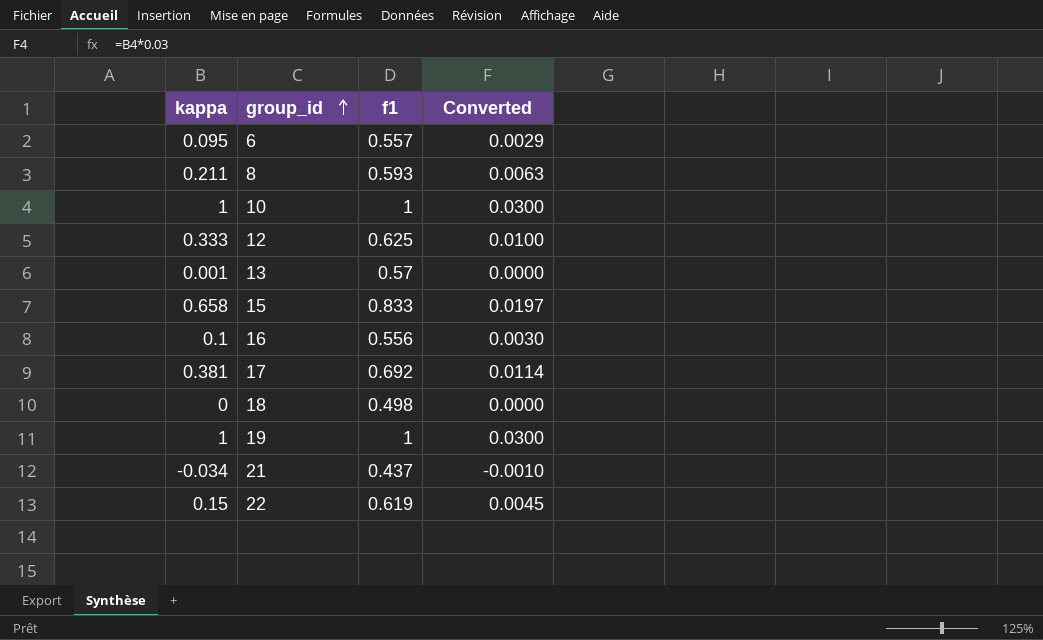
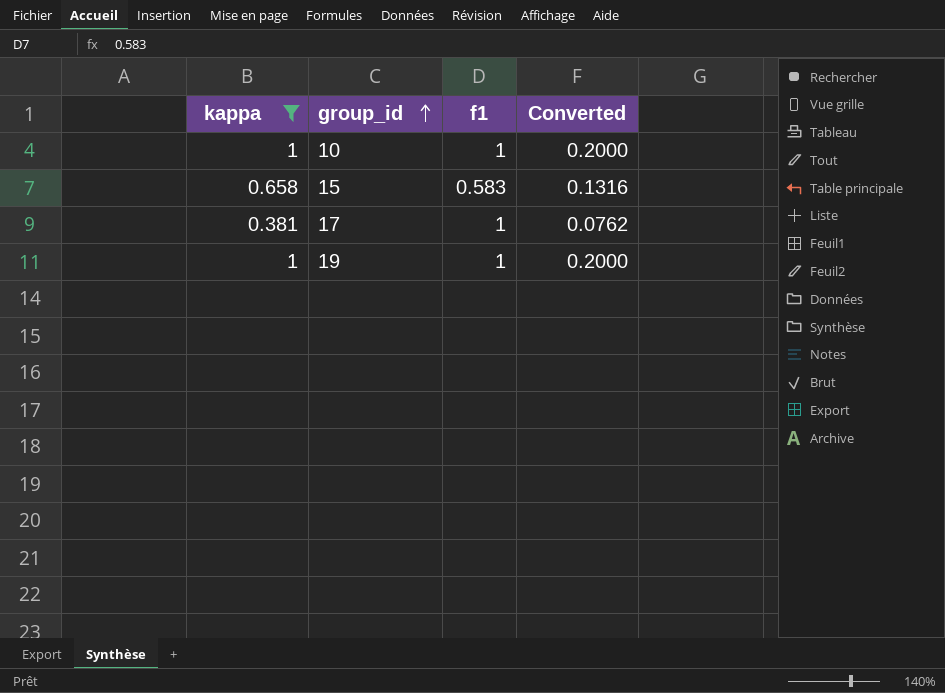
filter: none -> kappa >= 0.381
column Converted | formula: [kappa] * 0.03 -> [kappa] * 0.2
15 | f1: 0.833 -> 0.583
17 | f1: 0.692 -> 1

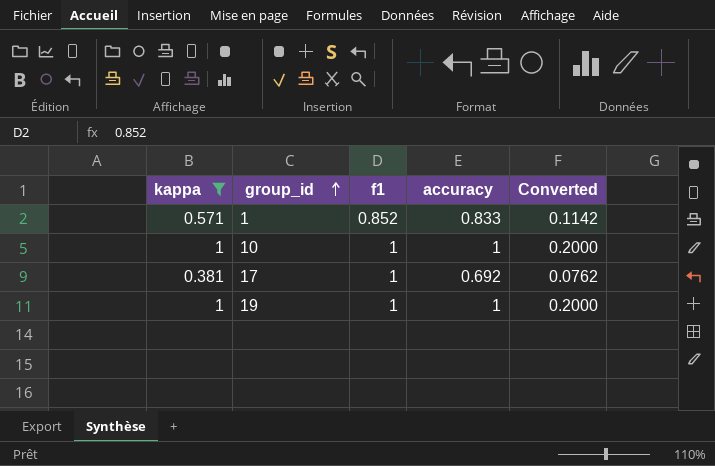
column accuracy | position: none -> 4
row 15: 0.658 | 0.583 | 0.1316 -> none
row 1: none -> 0.571 | 0.852 | 0.833 | 0.1142

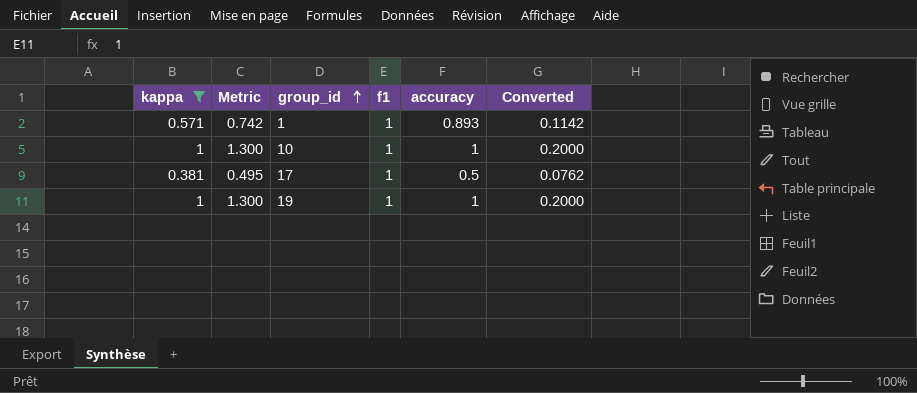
column Metric | formula: none -> [kappa] * 1.3
1 | f1: 0.852 -> 1
1 | accuracy: 0.833 -> 0.893
17 | accuracy: 0.692 -> 0.5

